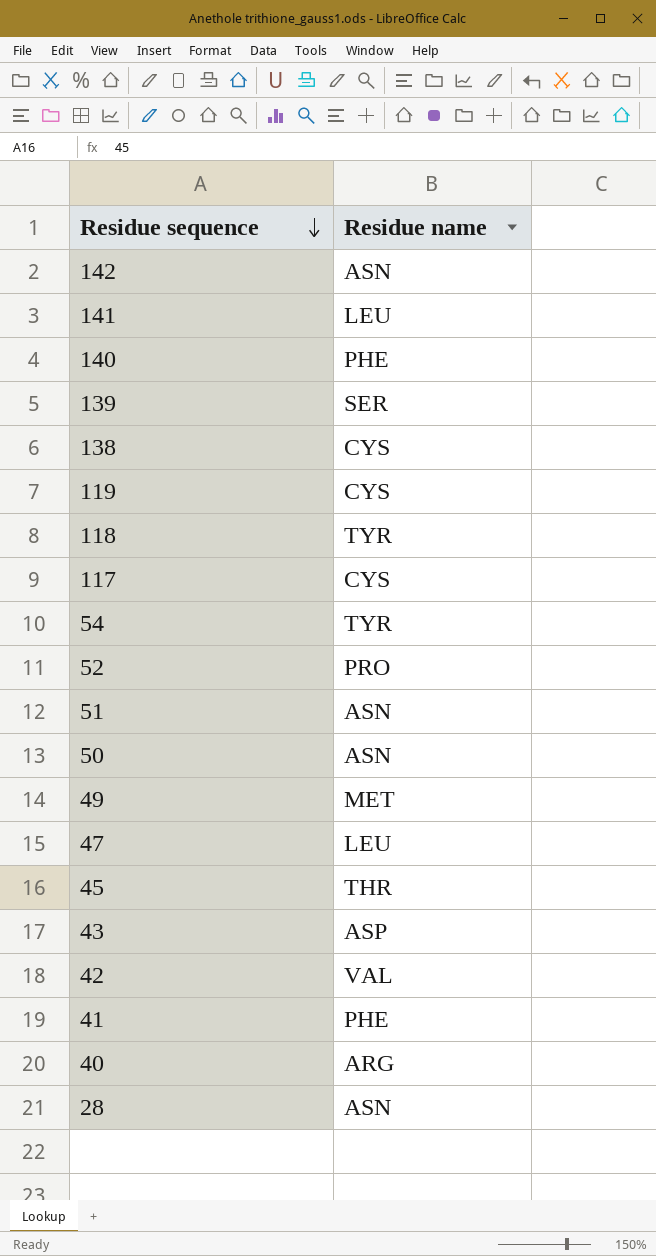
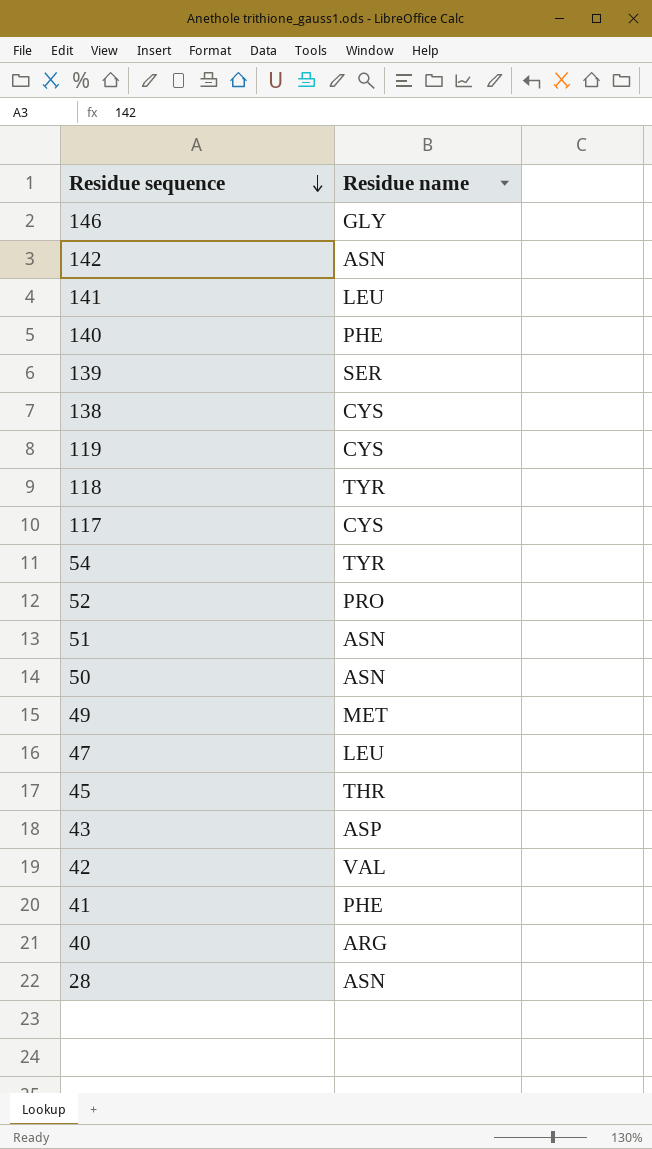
row 146: none -> GLY

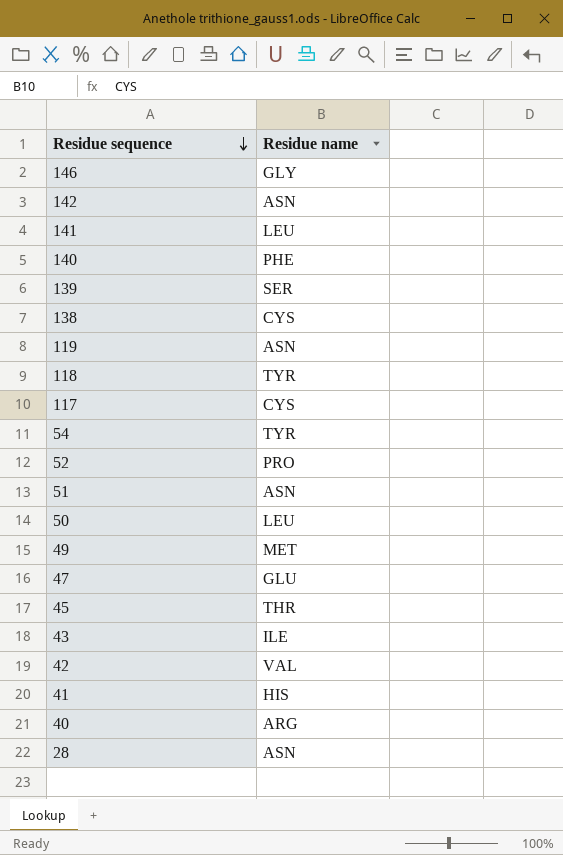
119 | Residue name: CYS -> ASN
50 | Residue name: ASN -> LEU
47 | Residue name: LEU -> GLU
43 | Residue name: ASP -> ILE
41 | Residue name: PHE -> HIS

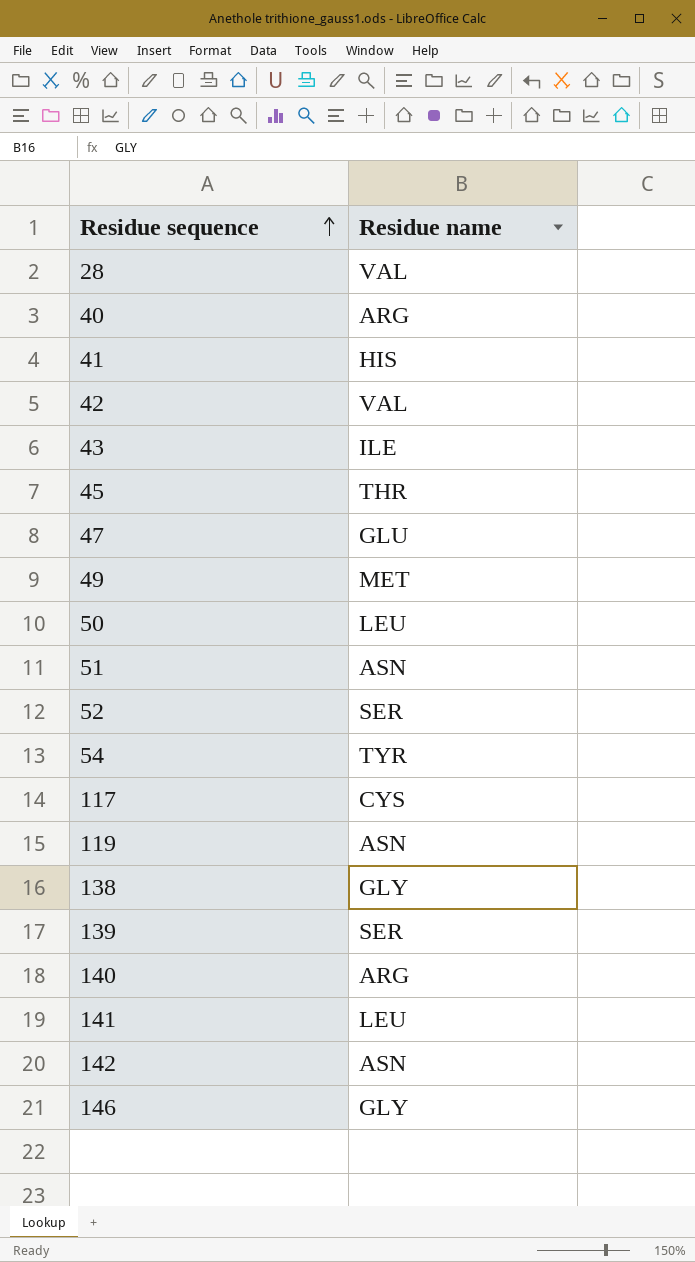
row order: Residue sequence descending -> Residue sequence ascending
row 118: TYR -> none
28 | Residue name: ASN -> VAL
52 | Residue name: PRO -> SER
138 | Residue name: CYS -> GLY
140 | Residue name: PHE -> ARG

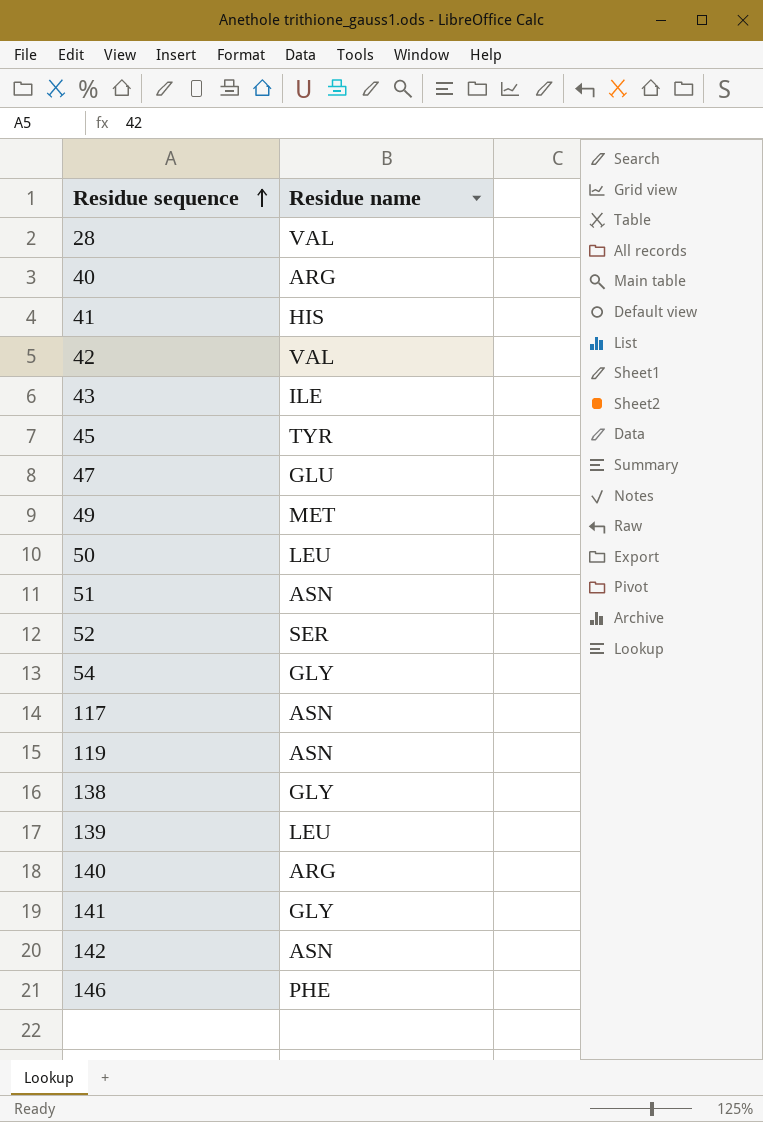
45 | Residue name: THR -> TYR
54 | Residue name: TYR -> GLY
117 | Residue name: CYS -> ASN
139 | Residue name: SER -> LEU
141 | Residue name: LEU -> GLY
146 | Residue name: GLY -> PHE

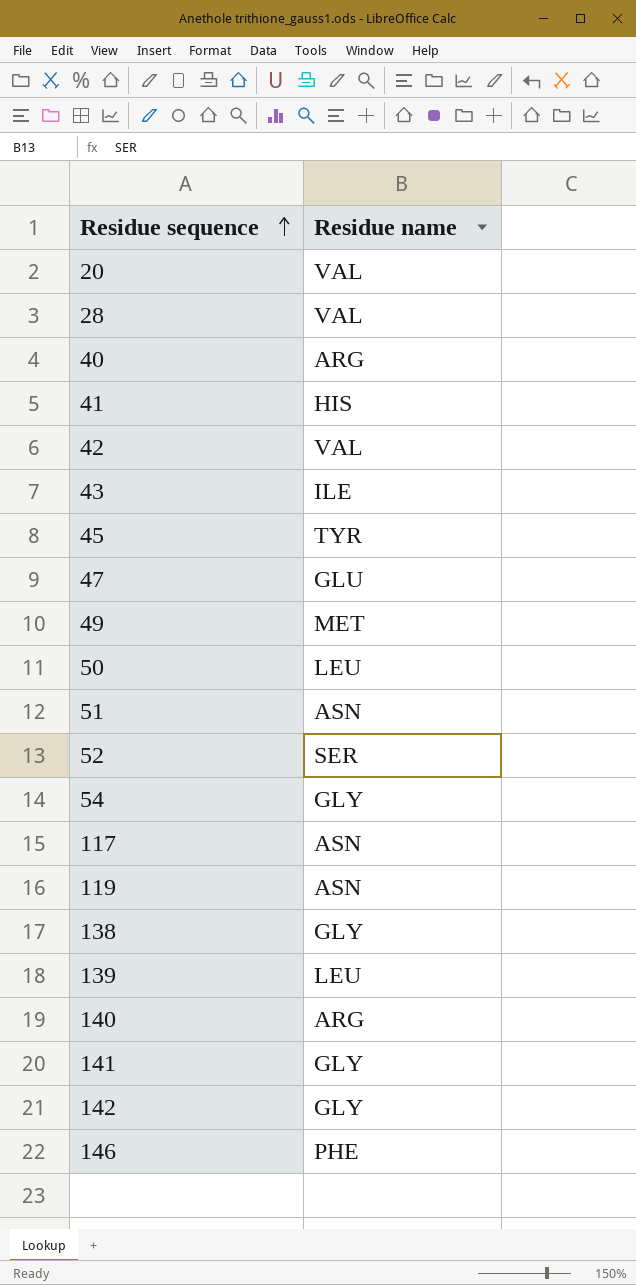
row 20: none -> VAL
142 | Residue name: ASN -> GLY

